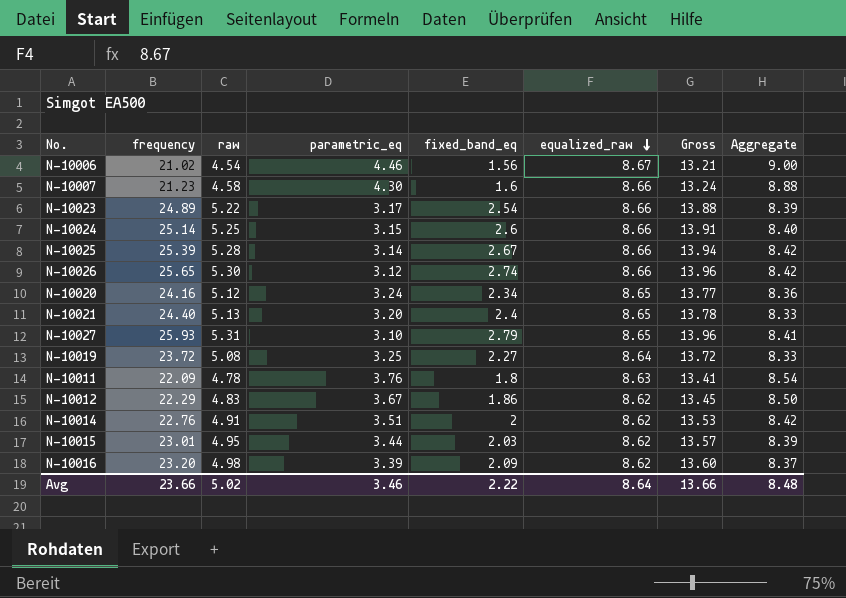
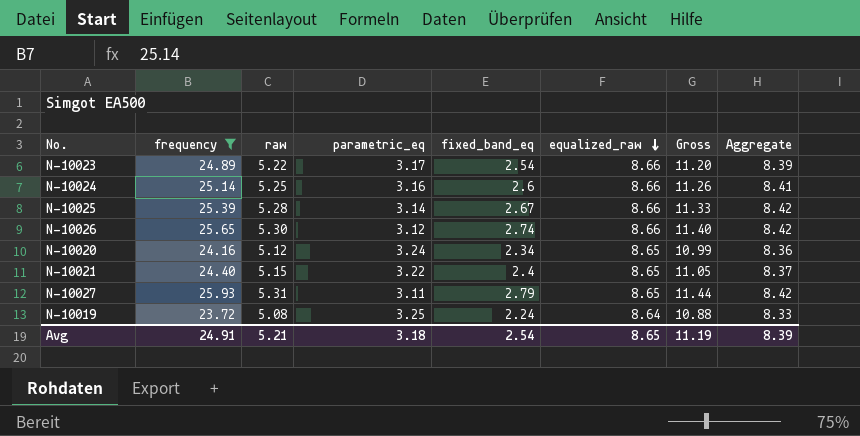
filter: none -> frequency >= 23.72
column Gross | formula: [raw] + [equalized_raw] -> [fixed_band_eq] + [equalized_raw]
N-10024 | parametric_eq: 3.15 -> 3.16
N-10024 | Aggregate: 8.40 -> 8.41
N-10021 | raw: 5.13 -> 5.15
N-10021 | parametric_eq: 3.20 -> 3.22
N-10021 | Aggregate: 8.33 -> 8.37
N-10027 | parametric_eq: 3.10 -> 3.11
N-10027 | Aggregate: 8.41 -> 8.42
N-10019 | fixed_band_eq: 2.27 -> 2.24
Avg | frequency: 23.66 -> 24.91
Avg | raw: 5.02 -> 5.21
Avg | parametric_eq: 3.46 -> 3.18
Avg | fixed_band_eq: 2.22 -> 2.54
Avg | equalized_raw: 8.64 -> 8.65
Avg | Gross: 13.66 -> 11.19
Avg | Aggregate: 8.48 -> 8.39

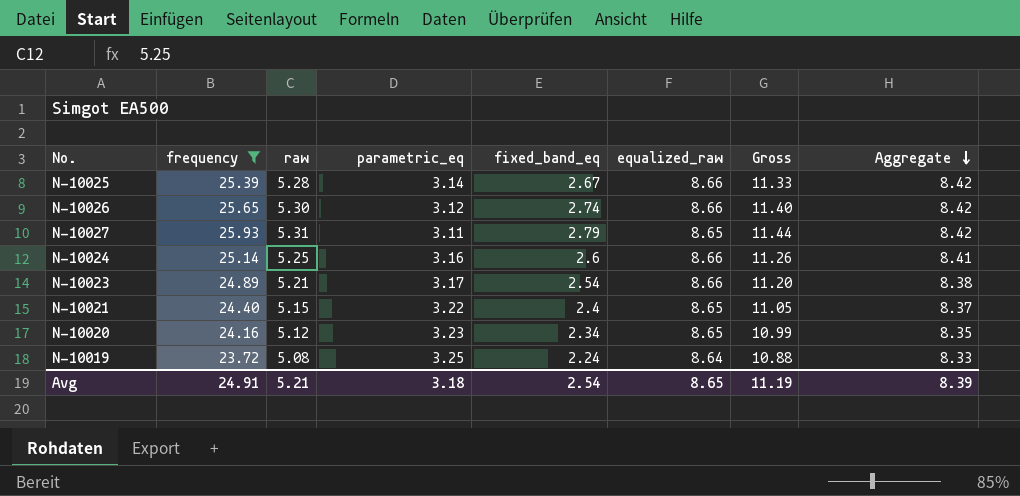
row order: equalized_raw descending -> Aggregate descending
N-10023 | raw: 5.22 -> 5.21
N-10023 | Aggregate: 8.39 -> 8.38
N-10020 | parametric_eq: 3.24 -> 3.23
N-10020 | Aggregate: 8.36 -> 8.35

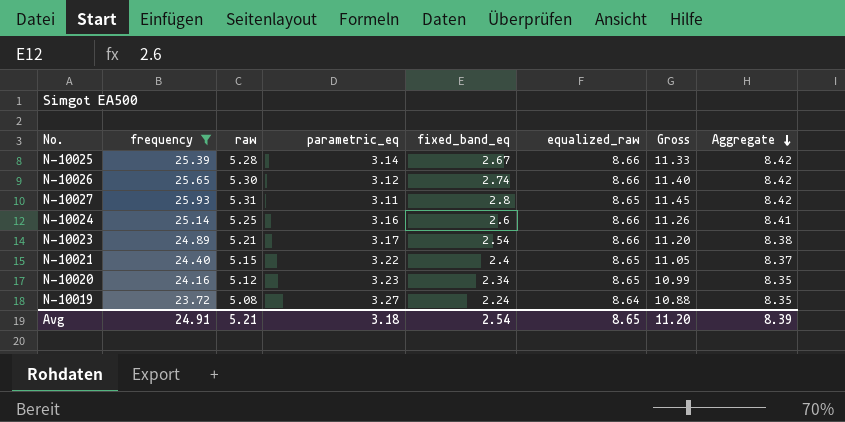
N-10027 | fixed_band_eq: 2.79 -> 2.8
N-10027 | Gross: 11.44 -> 11.45
N-10019 | parametric_eq: 3.25 -> 3.27
N-10019 | Aggregate: 8.33 -> 8.35
Avg | Gross: 11.19 -> 11.20

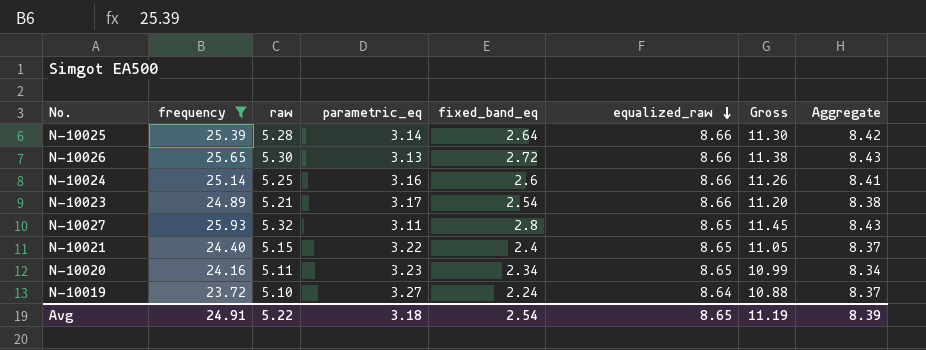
row order: Aggregate descending -> equalized_raw descending
N-10025 | fixed_band_eq: 2.67 -> 2.64
N-10025 | Gross: 11.33 -> 11.30
N-10026 | parametric_eq: 3.12 -> 3.13
N-10026 | fixed_band_eq: 2.74 -> 2.72
N-10026 | Gross: 11.40 -> 11.38
N-10026 | Aggregate: 8.42 -> 8.43
N-10027 | raw: 5.31 -> 5.32
N-10027 | Aggregate: 8.42 -> 8.43
N-10020 | raw: 5.12 -> 5.11
N-10020 | Aggregate: 8.35 -> 8.34
N-10019 | raw: 5.08 -> 5.10
N-10019 | Aggregate: 8.35 -> 8.37
Avg | raw: 5.21 -> 5.22
Avg | Gross: 11.20 -> 11.19

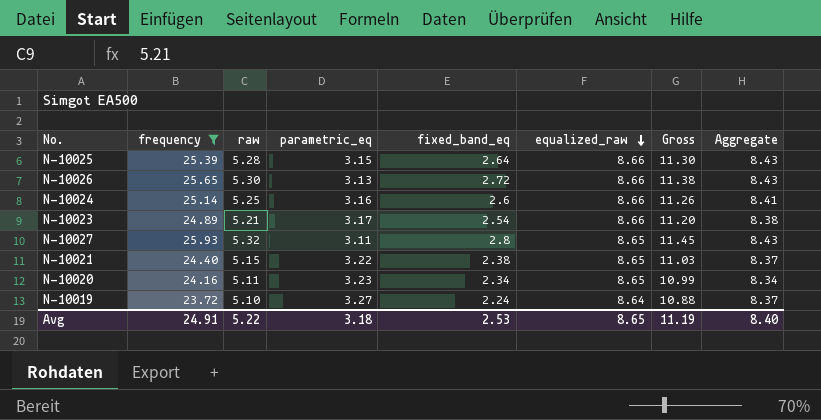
N-10025 | parametric_eq: 3.14 -> 3.15
N-10025 | Aggregate: 8.42 -> 8.43
N-10021 | fixed_band_eq: 2.4 -> 2.38
N-10021 | Gross: 11.05 -> 11.03
Avg | fixed_band_eq: 2.54 -> 2.53
Avg | Aggregate: 8.39 -> 8.40

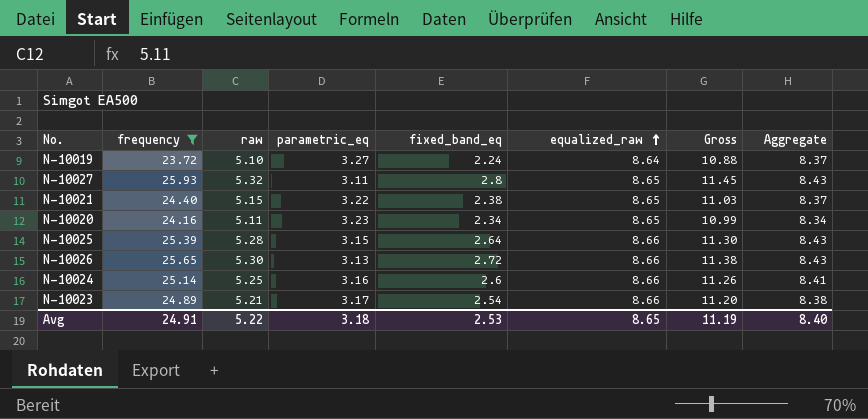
row order: equalized_raw descending -> equalized_raw ascending

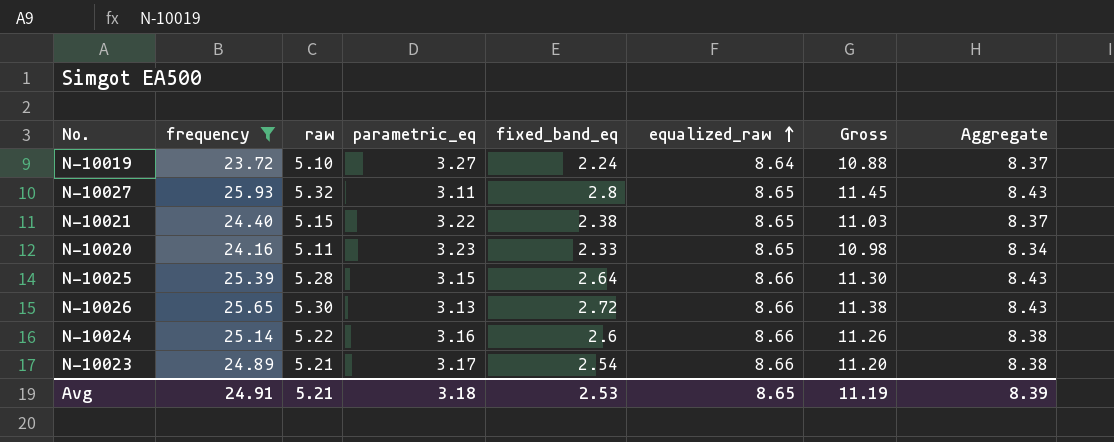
N-10020 | fixed_band_eq: 2.34 -> 2.33
N-10020 | Gross: 10.99 -> 10.98
N-10024 | raw: 5.25 -> 5.22
N-10024 | Aggregate: 8.41 -> 8.38
Avg | raw: 5.22 -> 5.21
Avg | Aggregate: 8.40 -> 8.39

